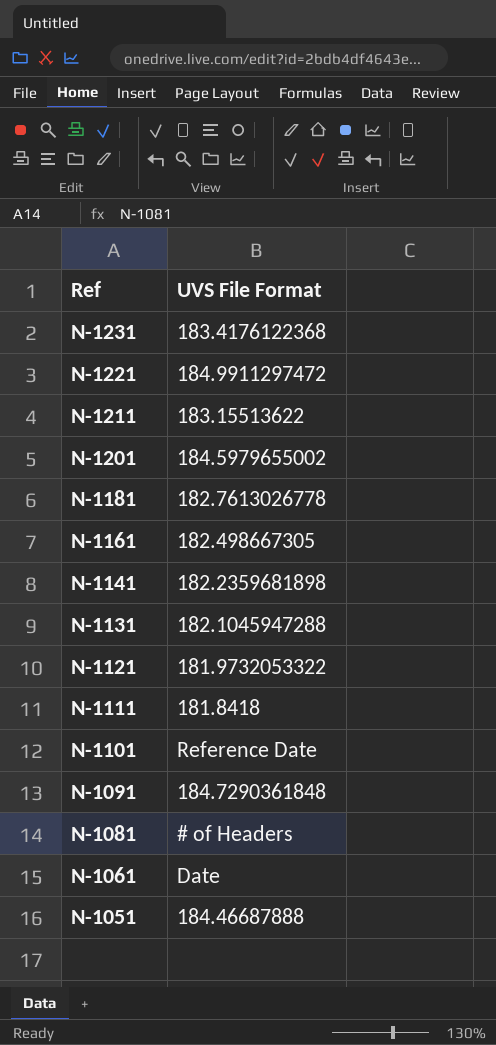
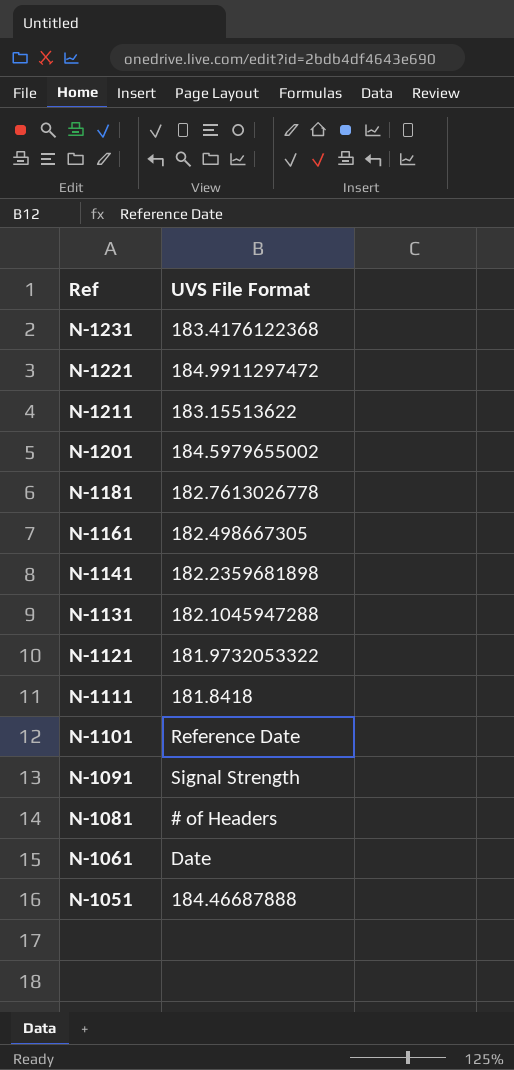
N-1091 | UVS File Format: 184.7290361848 -> Signal Strength

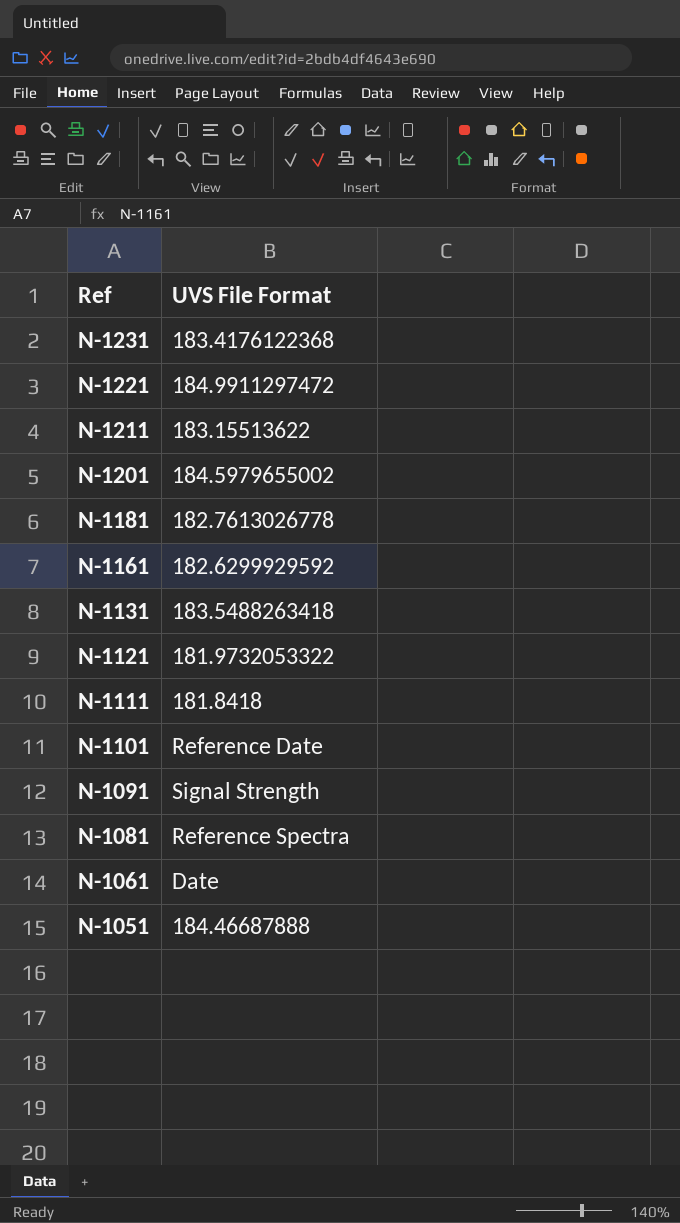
row N-1141: 182.2359681898 -> none
N-1161 | UVS File Format: 182.498667305 -> 182.6299929592
N-1131 | UVS File Format: 182.1045947288 -> 183.5488263418
N-1081 | UVS File Format: # of Headers -> Reference Spectra

